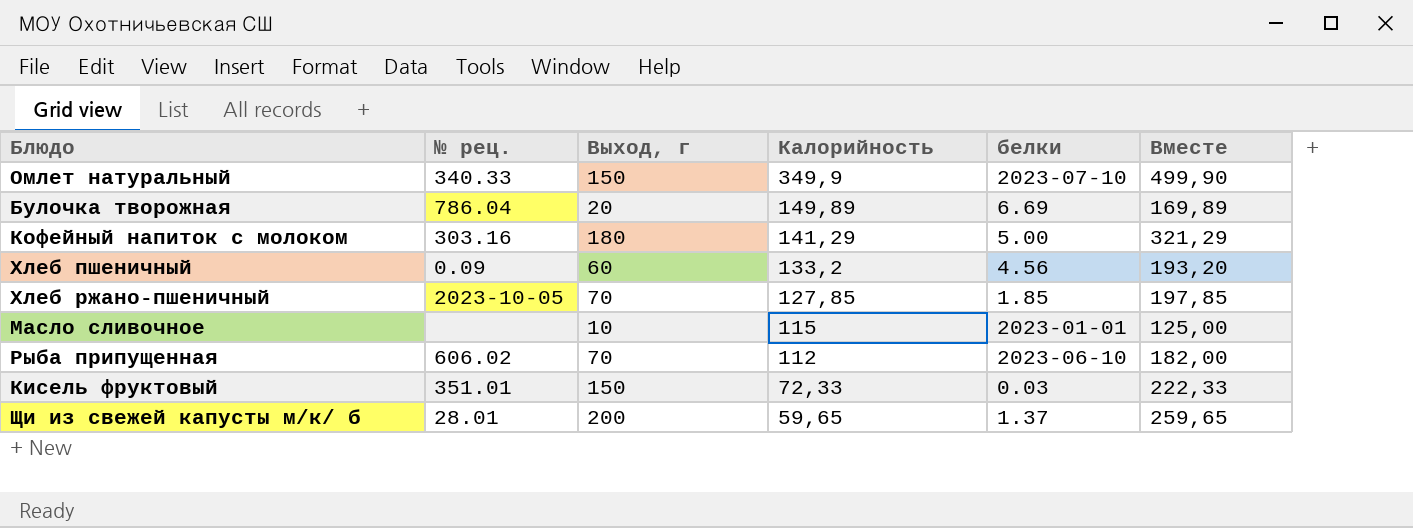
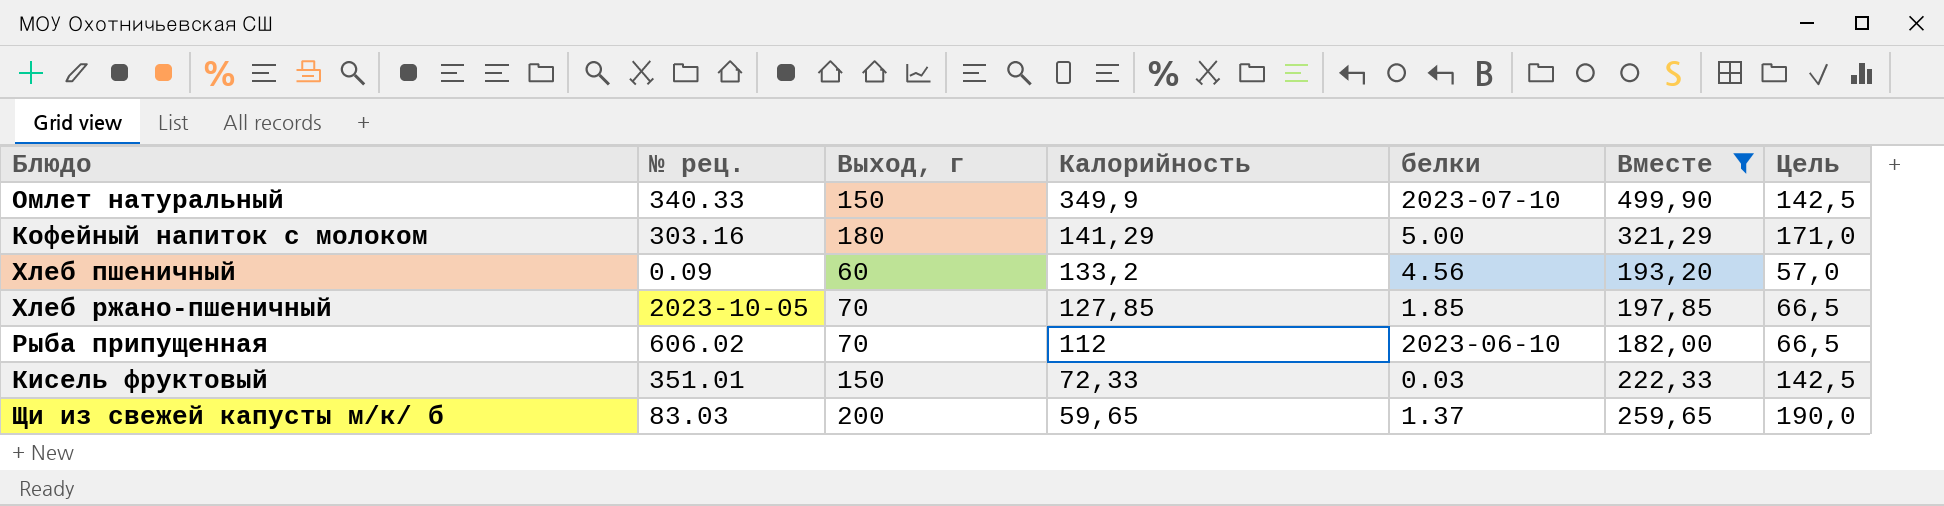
filter: none -> Вместе >= 182,00
column Цель | formula: none -> [Выход, г] * 0,95
Щи из свежей капусты м/к/ б | № рец.: 28.01 -> 83.03

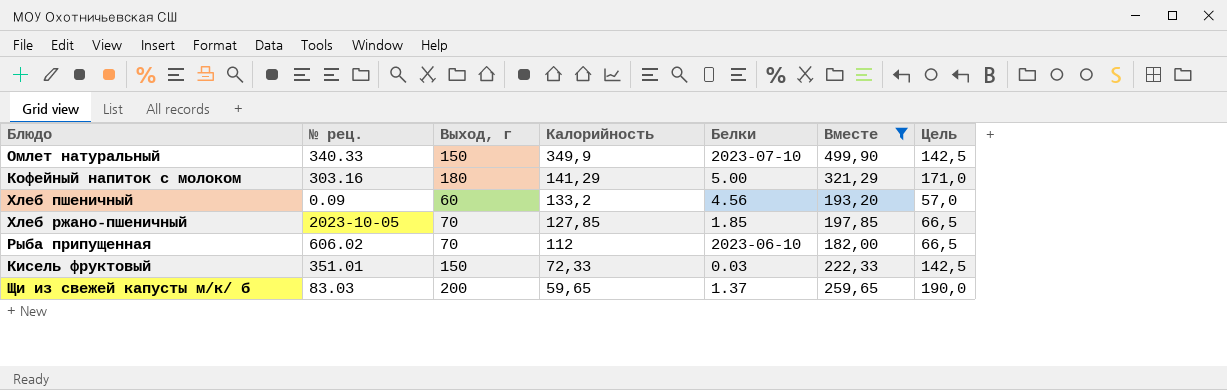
column name: белки -> Белки

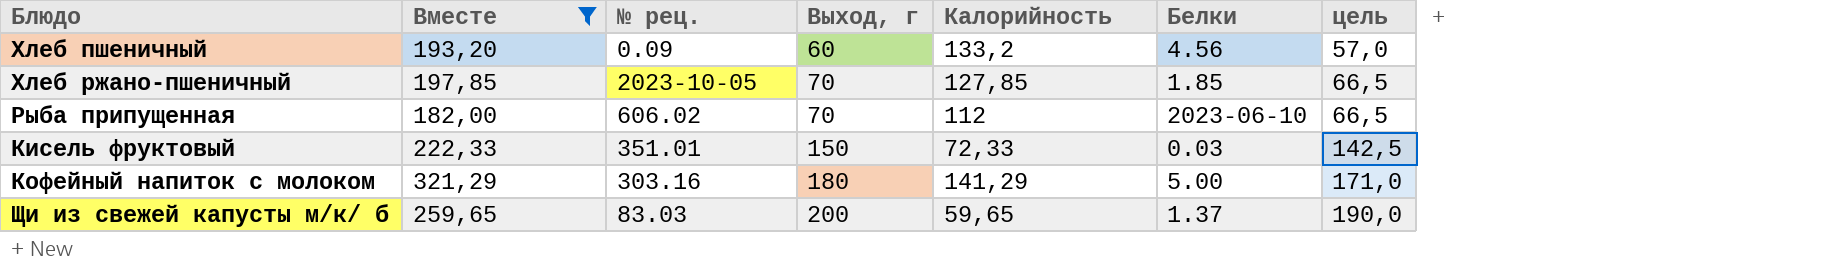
row order: Калорийность descending -> Выход, г ascending
column Вместе | position: 6 -> 2
column name: Цель -> цель
row Омлет натуральный: 340.33 | 150 | 349,9 | 2023-07-10 | 499,90 | 142,5 -> none

